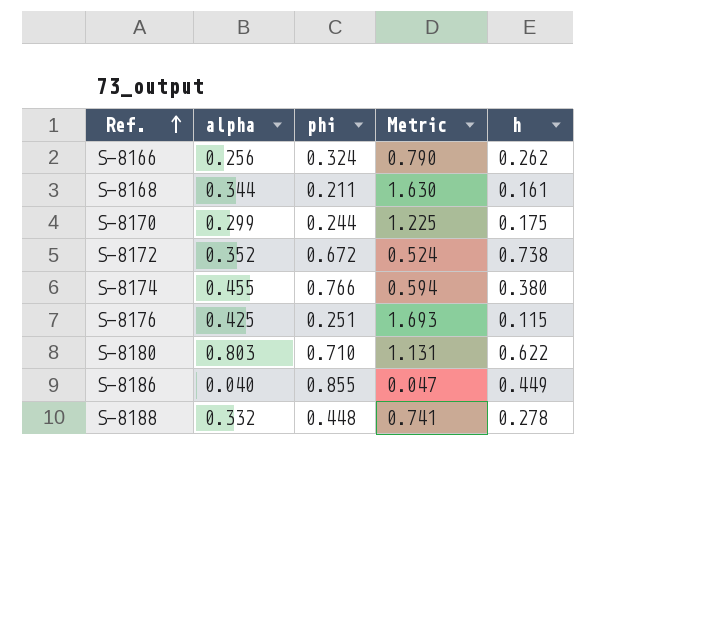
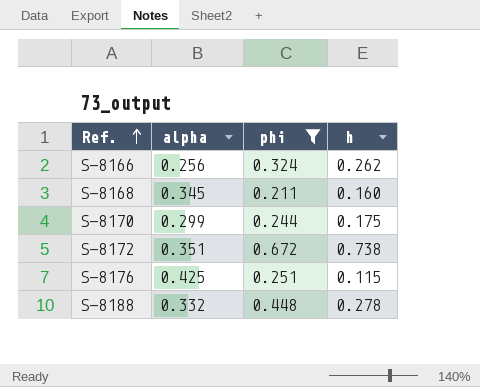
filter: none -> phi <= 0.672
column Metric | formula: [alpha] / [phi] -> none
S-8168 | alpha: 0.344 -> 0.345
S-8168 | h: 0.161 -> 0.160
S-8172 | alpha: 0.352 -> 0.351

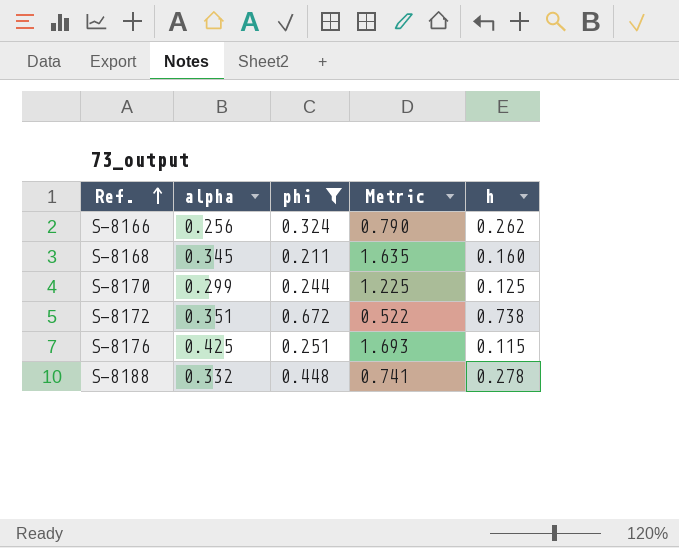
column Metric | formula: none -> [alpha] / [phi]
S-8170 | h: 0.175 -> 0.125

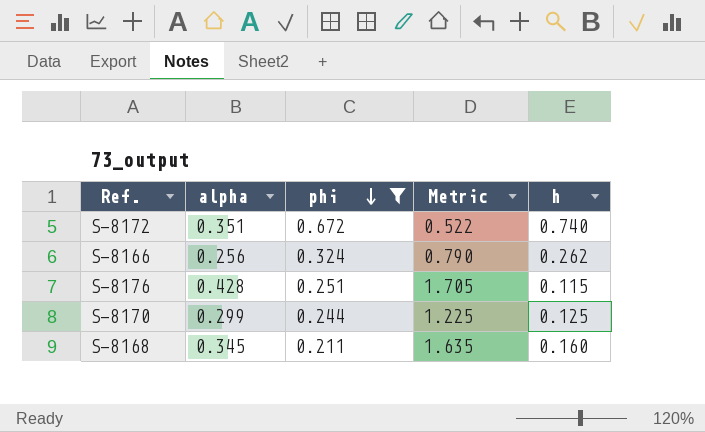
row order: Ref. ascending -> phi descending
row S-8188: 0.332 | 0.448 | 0.741 | 0.278 -> none
S-8172 | h: 0.738 -> 0.740
S-8176 | alpha: 0.425 -> 0.428
S-8176 | Metric: 1.693 -> 1.705

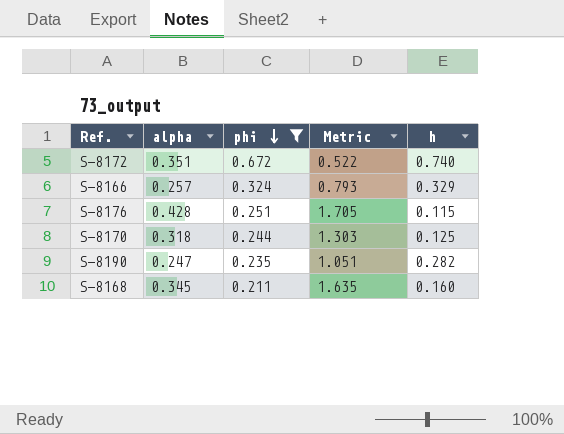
S-8166 | alpha: 0.256 -> 0.257
S-8166 | Metric: 0.790 -> 0.793
S-8166 | h: 0.262 -> 0.329
S-8170 | alpha: 0.299 -> 0.318
S-8170 | Metric: 1.225 -> 1.303
row S-8190: none -> 0.247 | 0.235 | 1.051 | 0.282

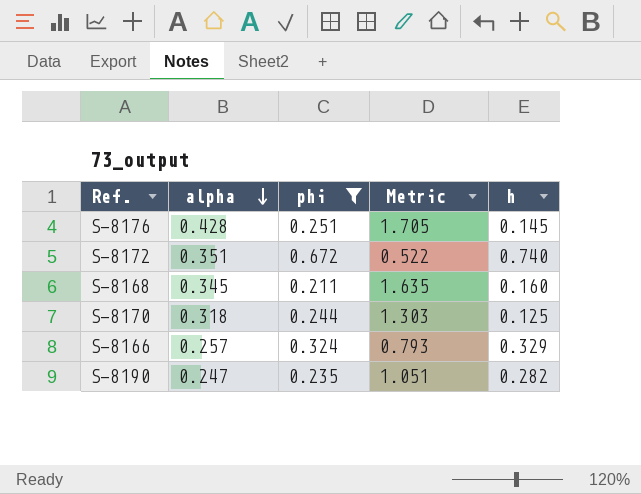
row order: phi descending -> alpha descending
S-8176 | h: 0.115 -> 0.145

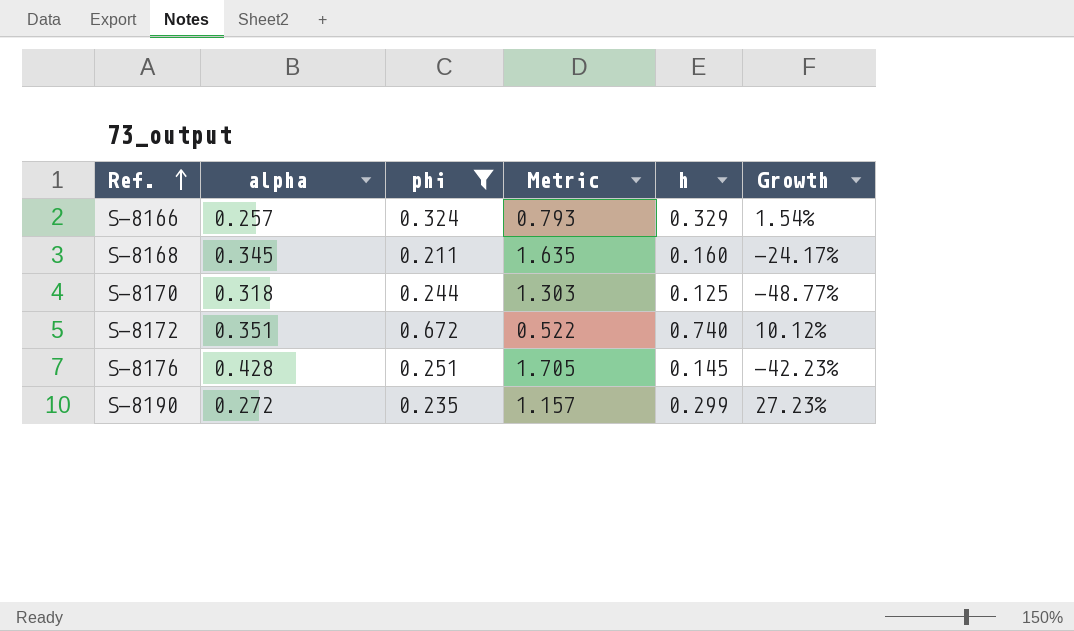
row order: alpha descending -> Ref. ascending
column Growth | formula: none -> ([h] - [phi]) / [phi]
S-8190 | alpha: 0.247 -> 0.272
S-8190 | Metric: 1.051 -> 1.157
S-8190 | h: 0.282 -> 0.299

